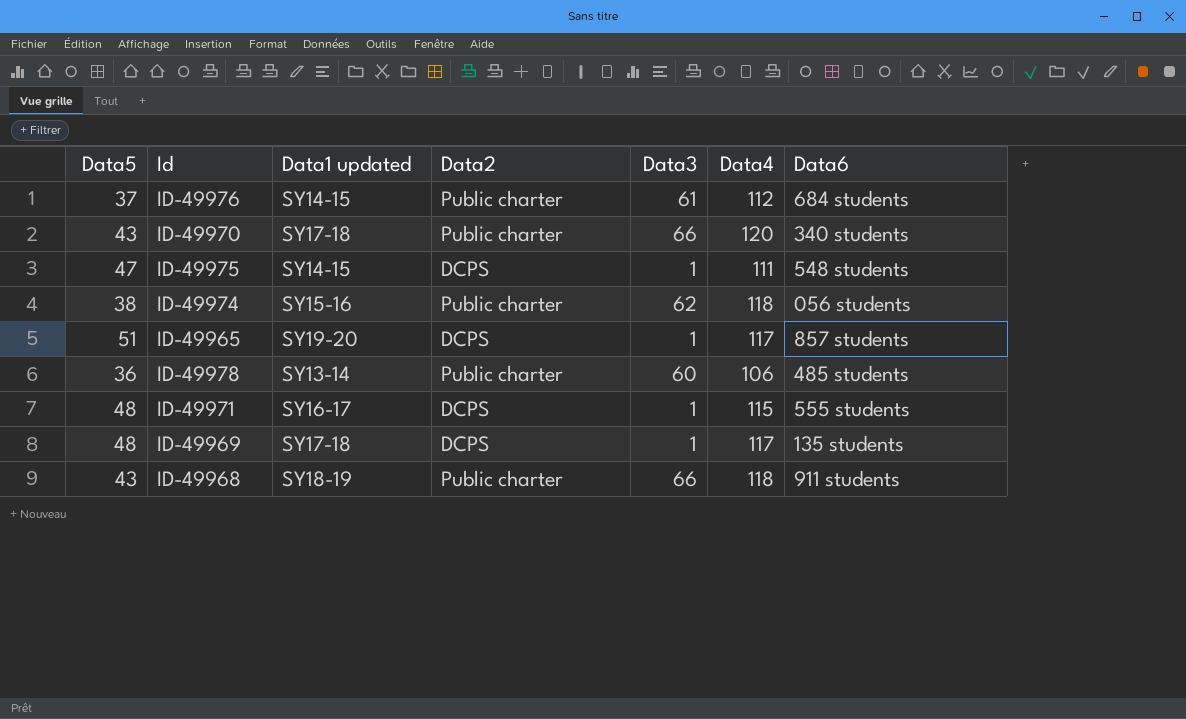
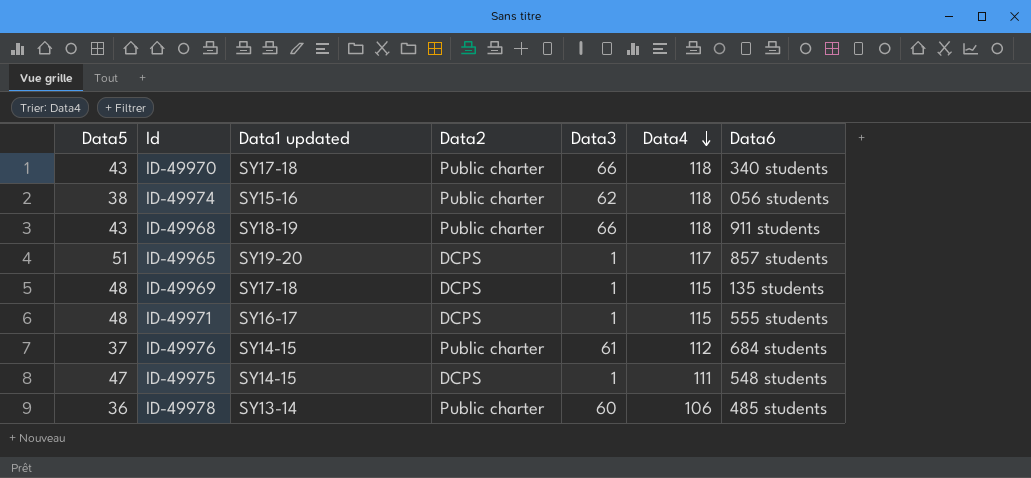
row order: none -> Data4 descending
ID-49970 | Data4: 120 -> 118
ID-49969 | Data4: 117 -> 115

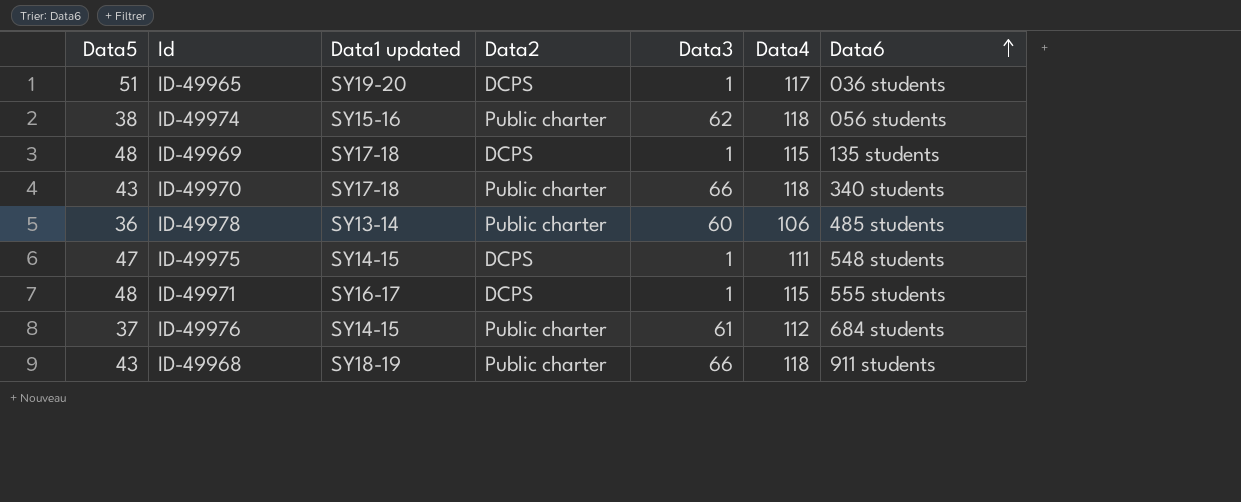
row order: Data4 descending -> Data6 ascending
ID-49965 | Data6: 857 students -> 036 students

